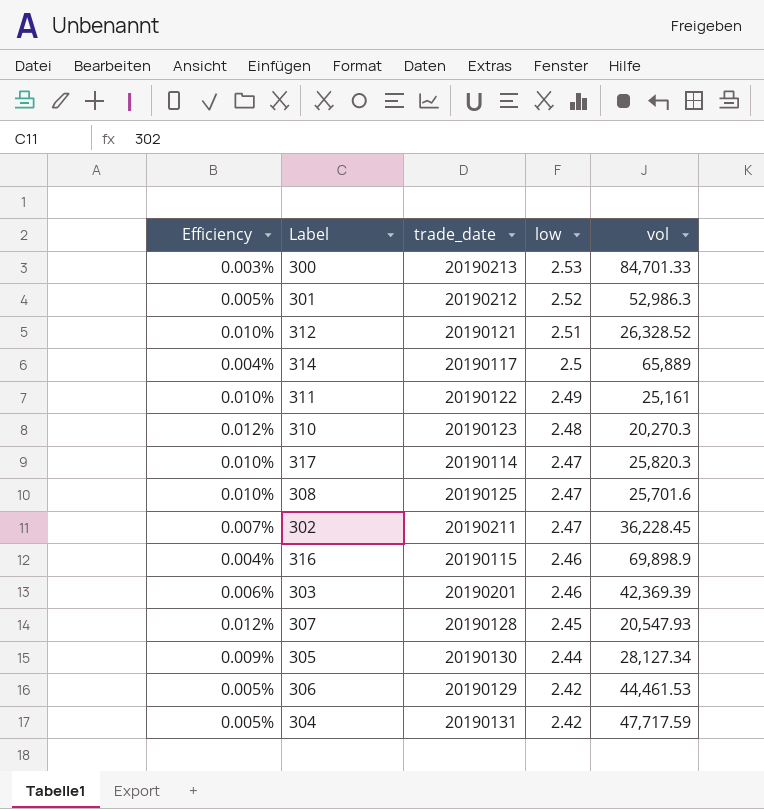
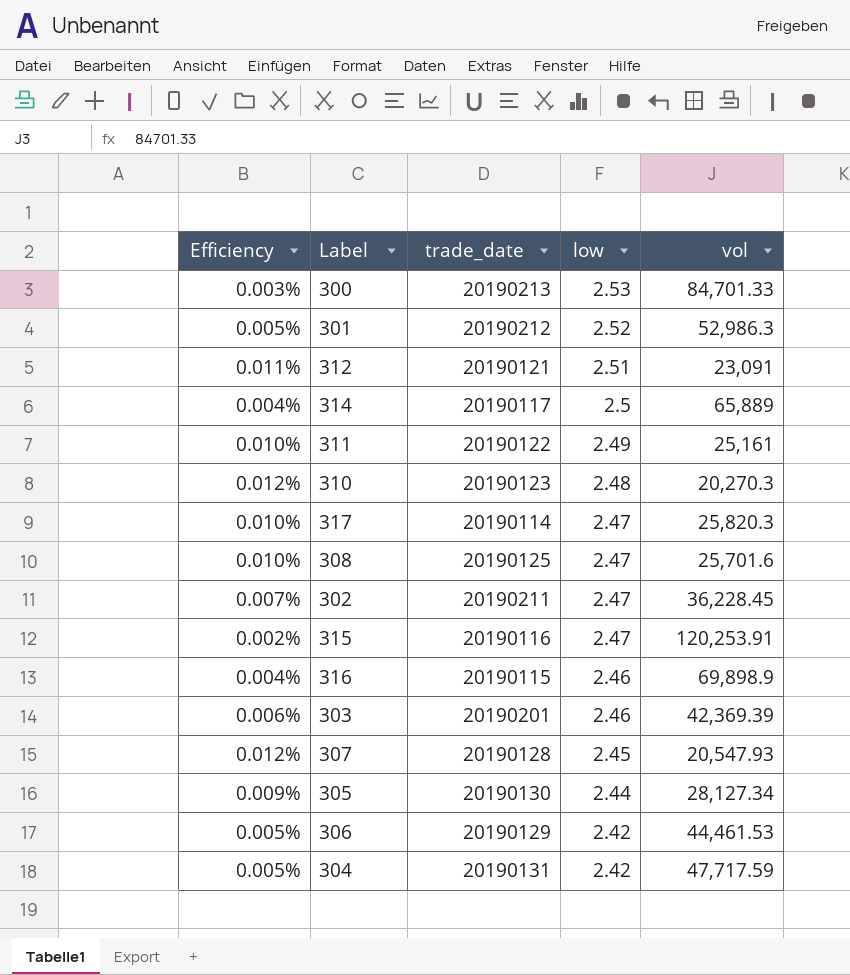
312 | Efficiency: 0.010% -> 0.011%
312 | vol: 26,328.52 -> 23,091
row 315: none -> 0.002% | 20190116 | 2.47 | 120,253.91

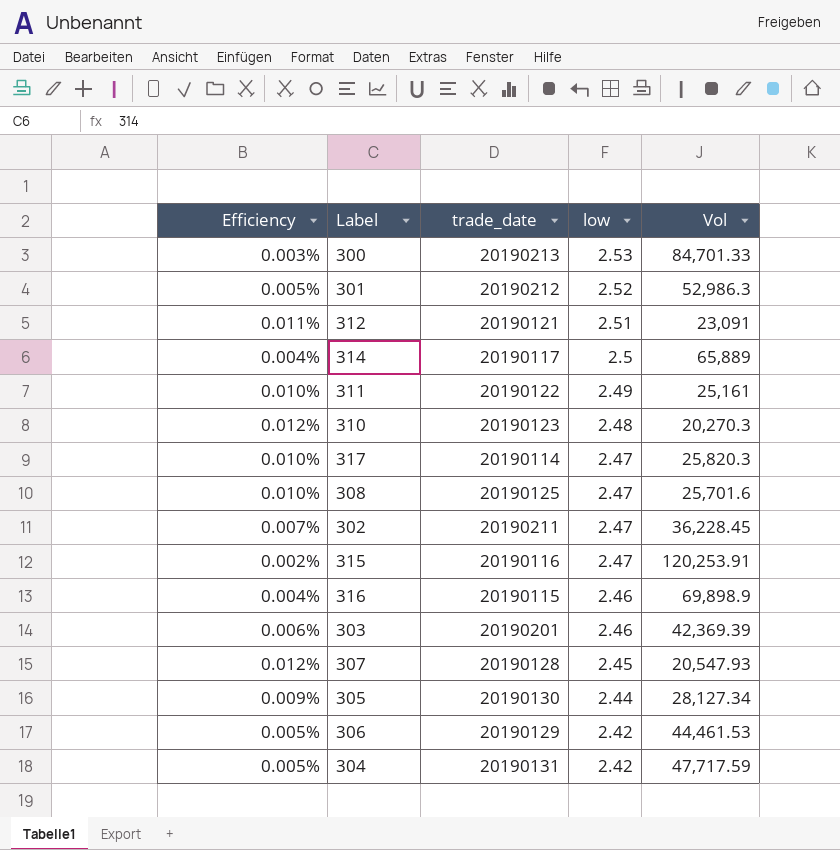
column name: vol -> Vol

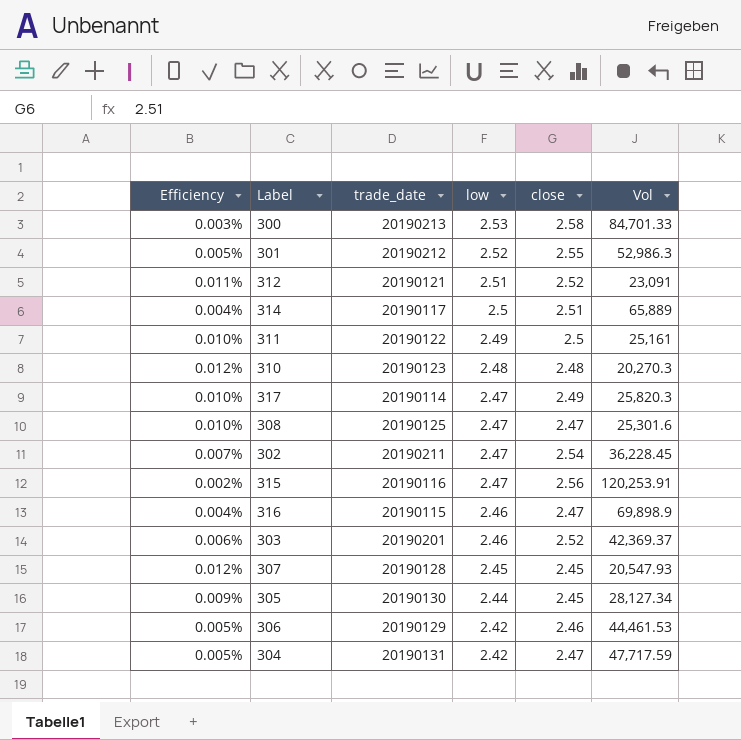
column close | position: none -> 5
308 | Vol: 25,701.6 -> 25,301.6
303 | Vol: 42,369.39 -> 42,369.37

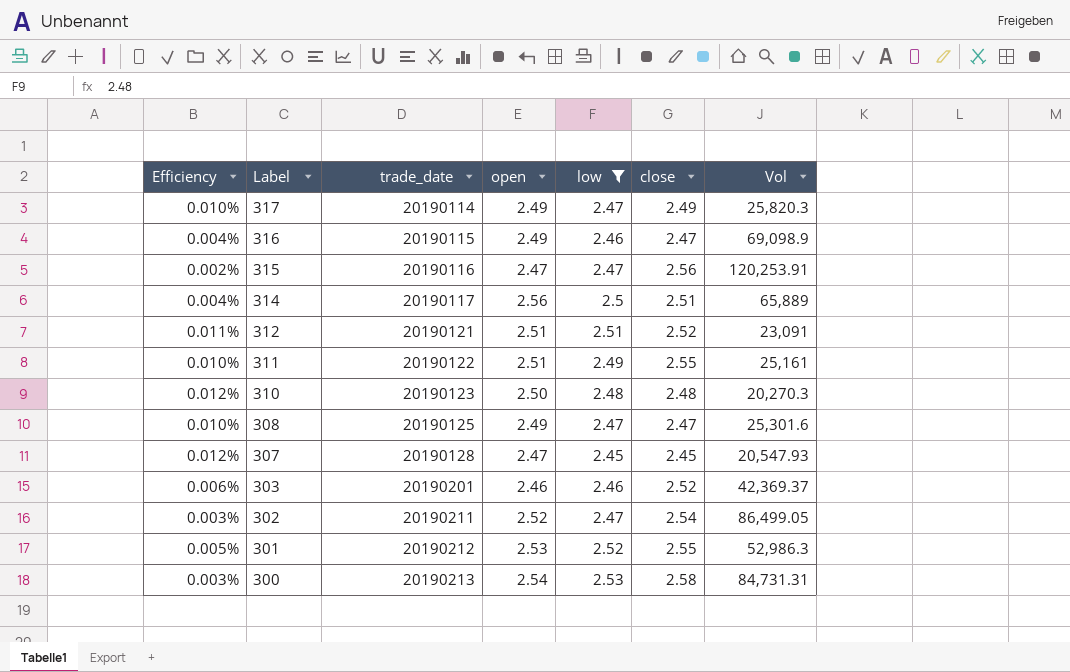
filter: none -> low >= 2.45
row order: low descending -> Label descending
column open | position: none -> 4
316 | Vol: 69,898.9 -> 69,098.9
311 | close: 2.5 -> 2.55
302 | Efficiency: 0.007% -> 0.003%
302 | Vol: 36,228.45 -> 86,499.05
300 | Vol: 84,701.33 -> 84,731.31

